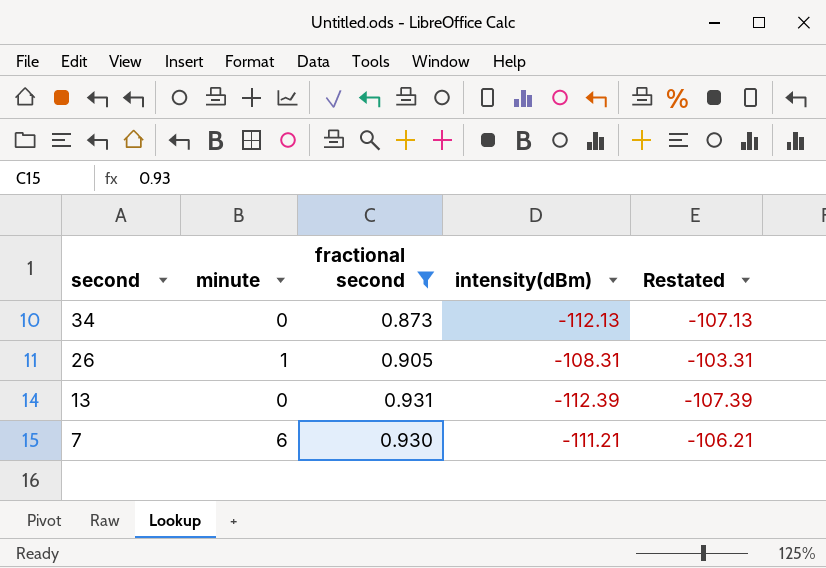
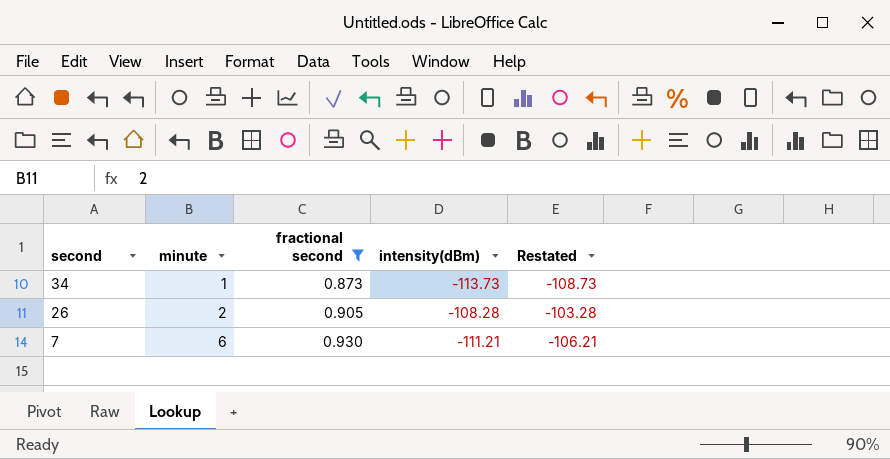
row 13: 0 | 0.931 | -112.39 | -107.39 -> none
34 | minute: 0 -> 1
34 | intensity(dBm): -112.13 -> -113.73
34 | Restated: -107.13 -> -108.73
26 | minute: 1 -> 2
26 | intensity(dBm): -108.31 -> -108.28
26 | Restated: -103.31 -> -103.28

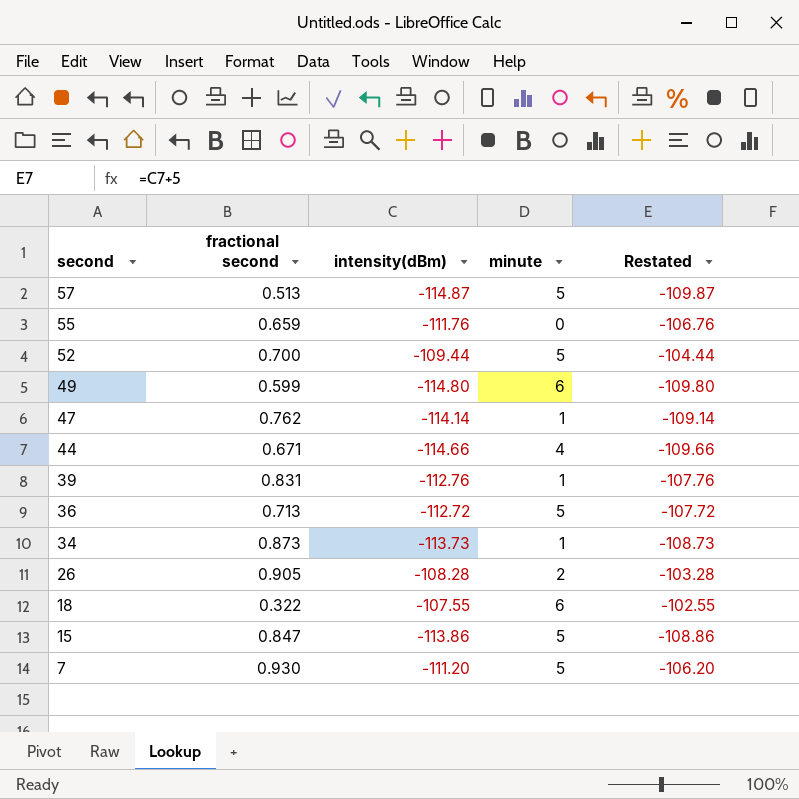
filter: fractional second >= 0.873 -> none
column minute | position: 2 -> 4
7 | intensity(dBm): -111.21 -> -111.20
7 | minute: 6 -> 5
7 | Restated: -106.21 -> -106.20

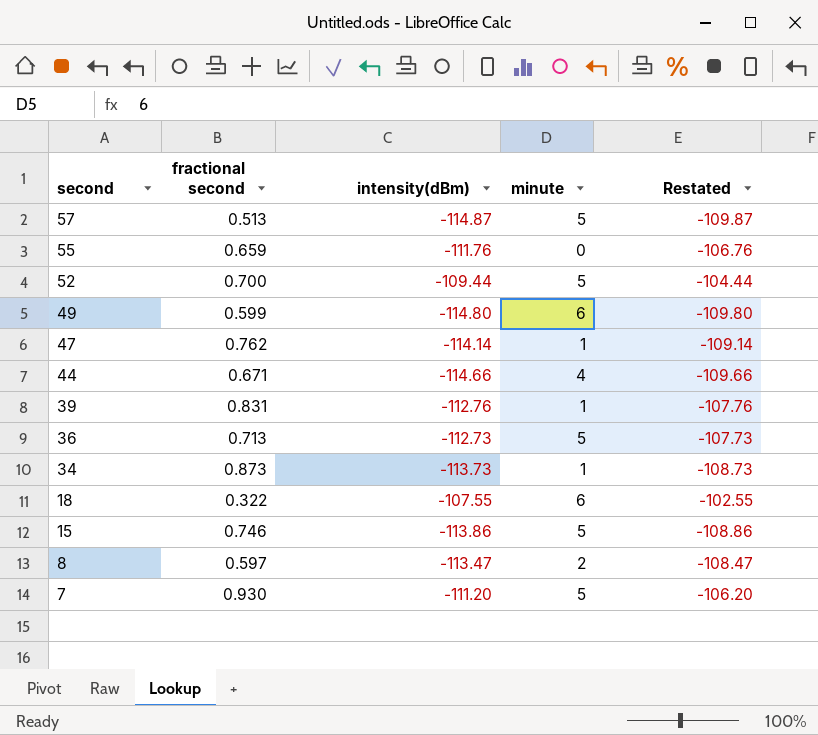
row 26: 0.905 | -108.28 | 2 | -103.28 -> none
36 | intensity(dBm): -112.72 -> -112.73
36 | Restated: -107.72 -> -107.73
15 | fractional second: 0.847 -> 0.746
row 8: none -> 0.597 | -113.47 | 2 | -108.47

